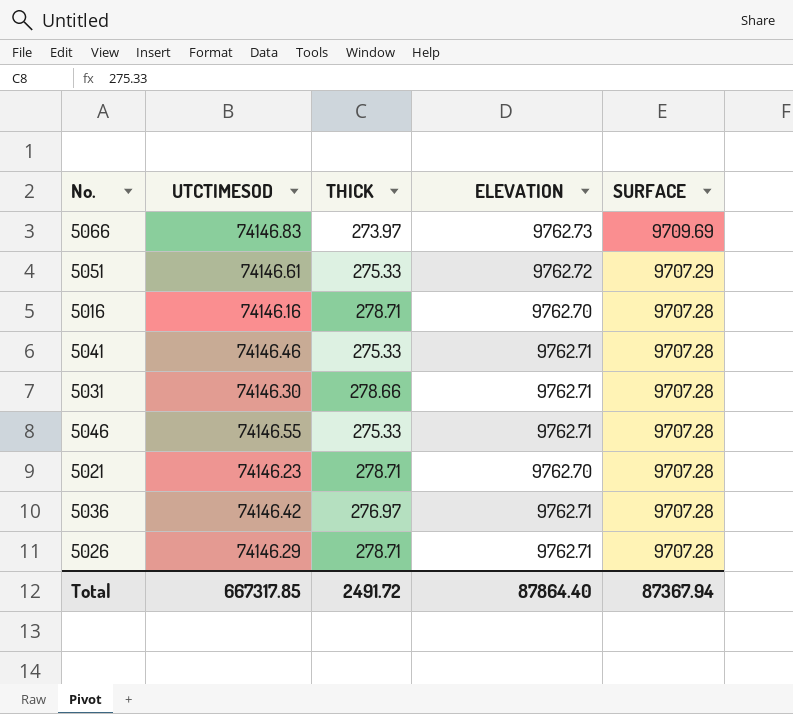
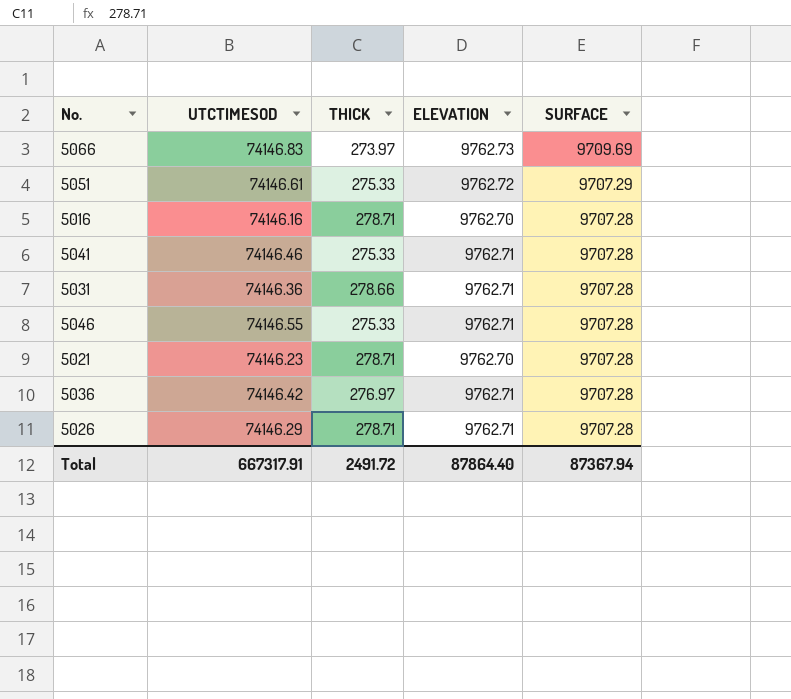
5031 | UTCTIMESOD: 74146.30 -> 74146.36
Total | UTCTIMESOD: 667317.85 -> 667317.91

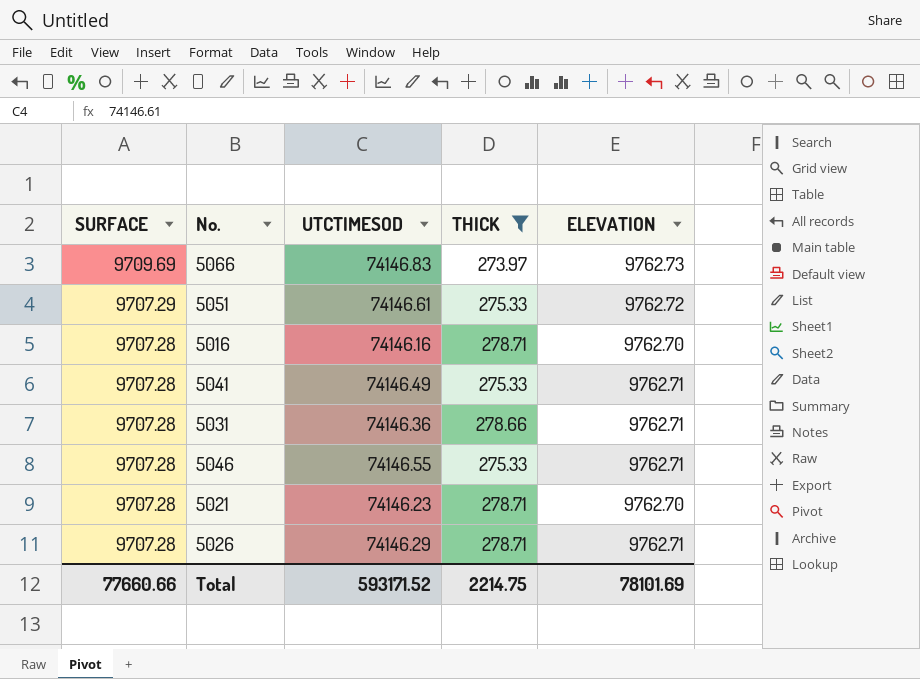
filter: none -> THICK != 276.97
column SURFACE | position: 5 -> 1
5041 | UTCTIMESOD: 74146.46 -> 74146.49
Total | SURFACE: 87367.94 -> 77660.66
Total | UTCTIMESOD: 667317.91 -> 593171.52
Total | THICK: 2491.72 -> 2214.75
Total | ELEVATION: 87864.40 -> 78101.69

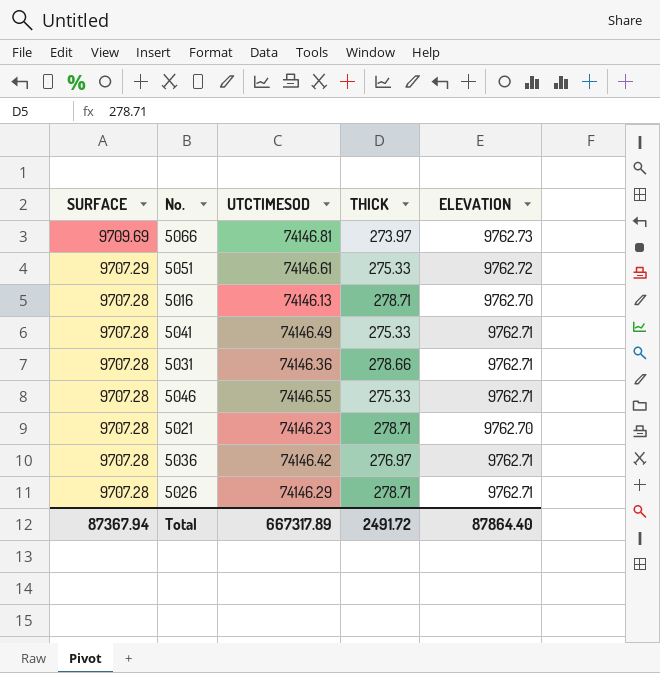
filter: THICK != 276.97 -> none
5066 | UTCTIMESOD: 74146.83 -> 74146.81
5016 | UTCTIMESOD: 74146.16 -> 74146.13
Total | SURFACE: 77660.66 -> 87367.94
Total | UTCTIMESOD: 593171.52 -> 667317.89
Total | THICK: 2214.75 -> 2491.72
Total | ELEVATION: 78101.69 -> 87864.40

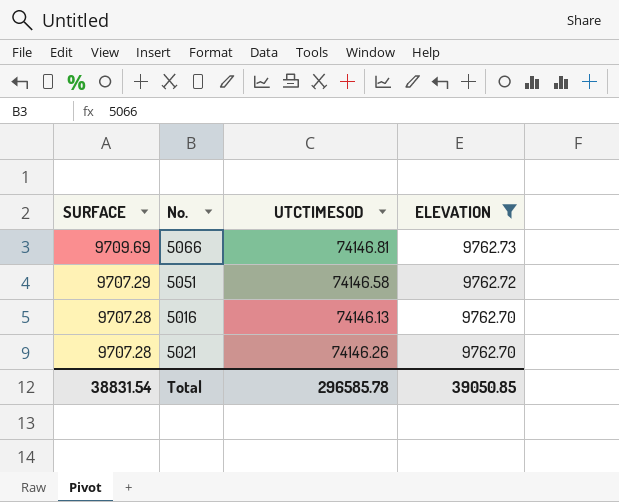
filter: none -> ELEVATION != 9762.71
column THICK | position: 4 -> none
5051 | UTCTIMESOD: 74146.61 -> 74146.58
5021 | UTCTIMESOD: 74146.23 -> 74146.26
Total | SURFACE: 87367.94 -> 38831.54
Total | UTCTIMESOD: 667317.89 -> 296585.78
Total | ELEVATION: 87864.40 -> 39050.85

